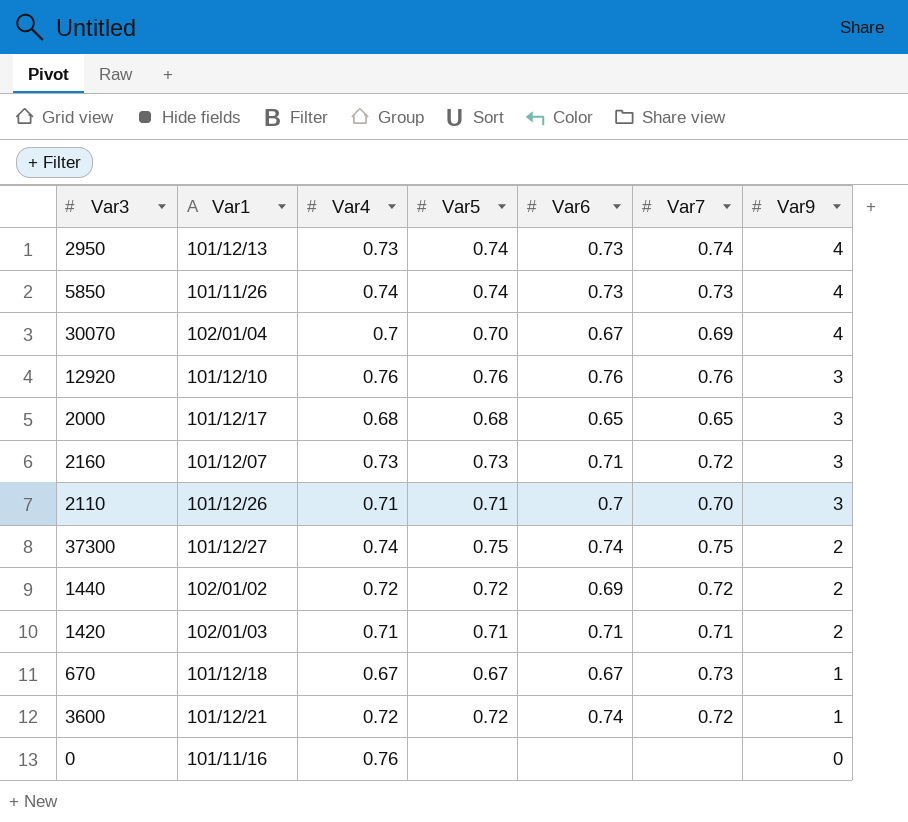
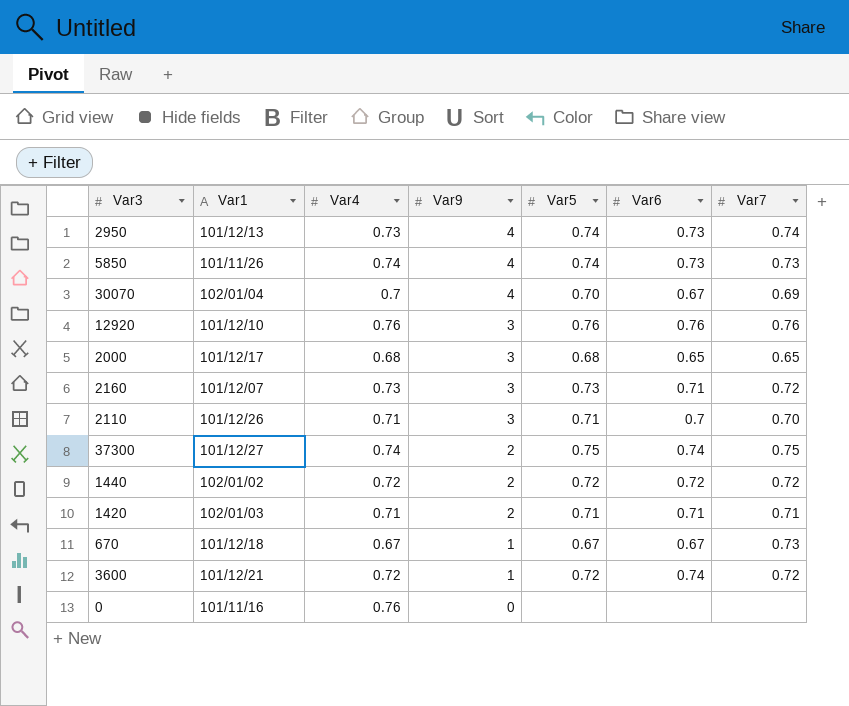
column Var9 | position: 7 -> 4
1440 | Var6: 0.69 -> 0.72

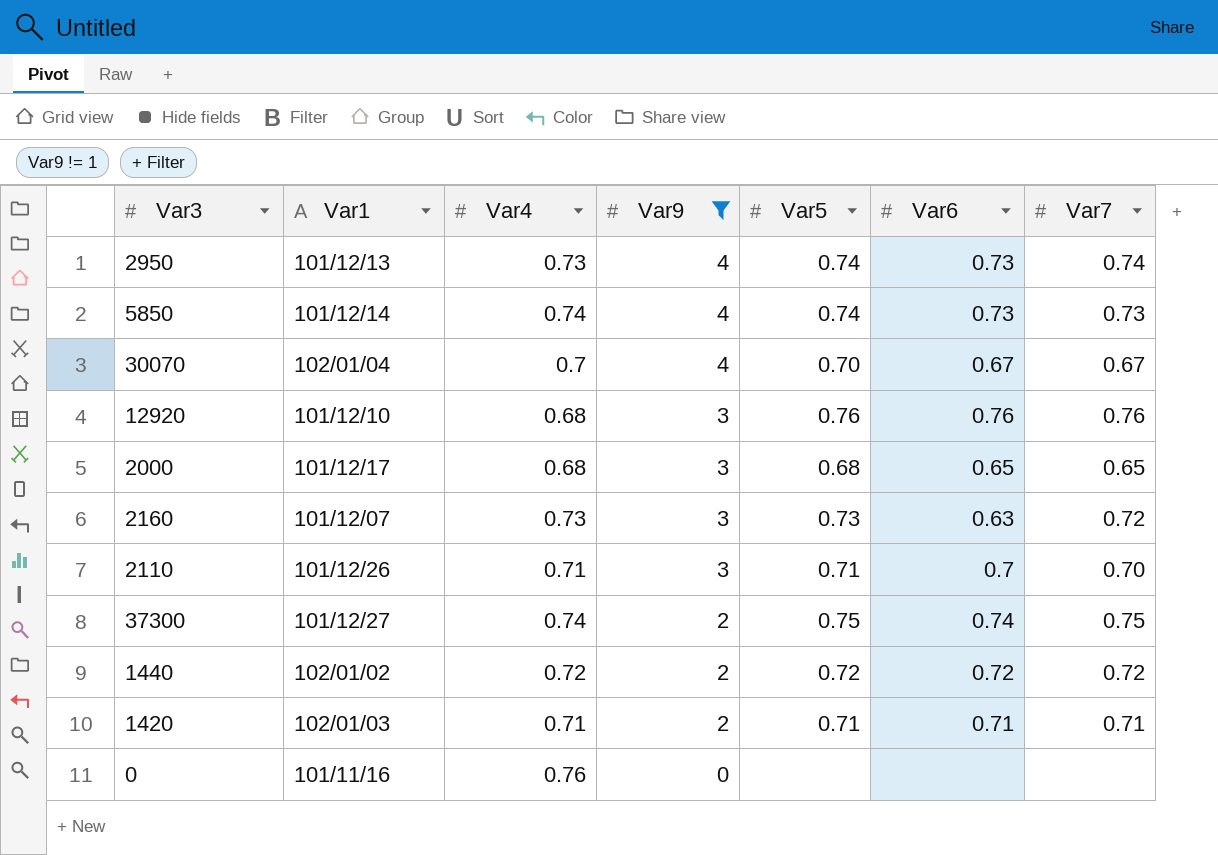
filter: none -> Var9 != 1
5850 | Var1: 101/11/26 -> 101/12/14
30070 | Var7: 0.69 -> 0.67
12920 | Var4: 0.76 -> 0.68
2160 | Var6: 0.71 -> 0.63

